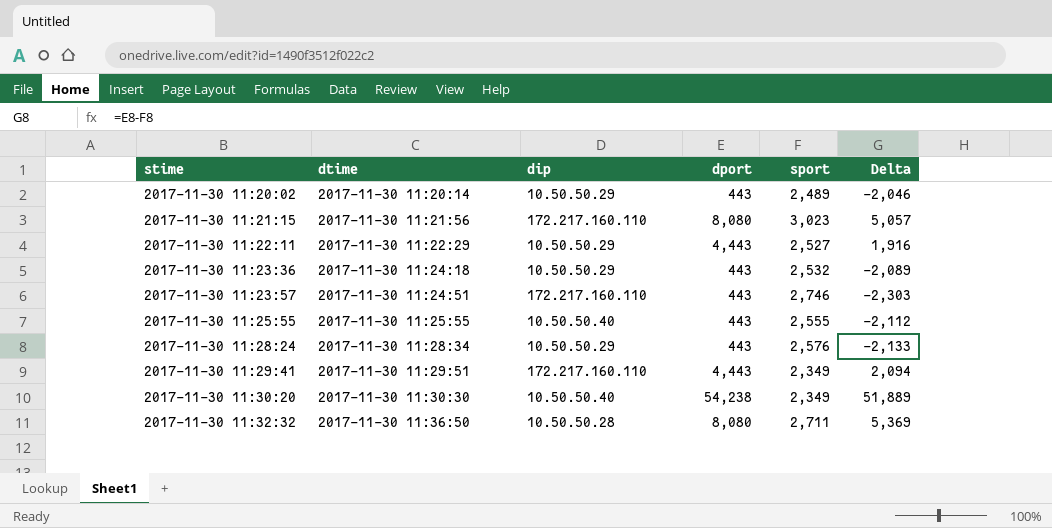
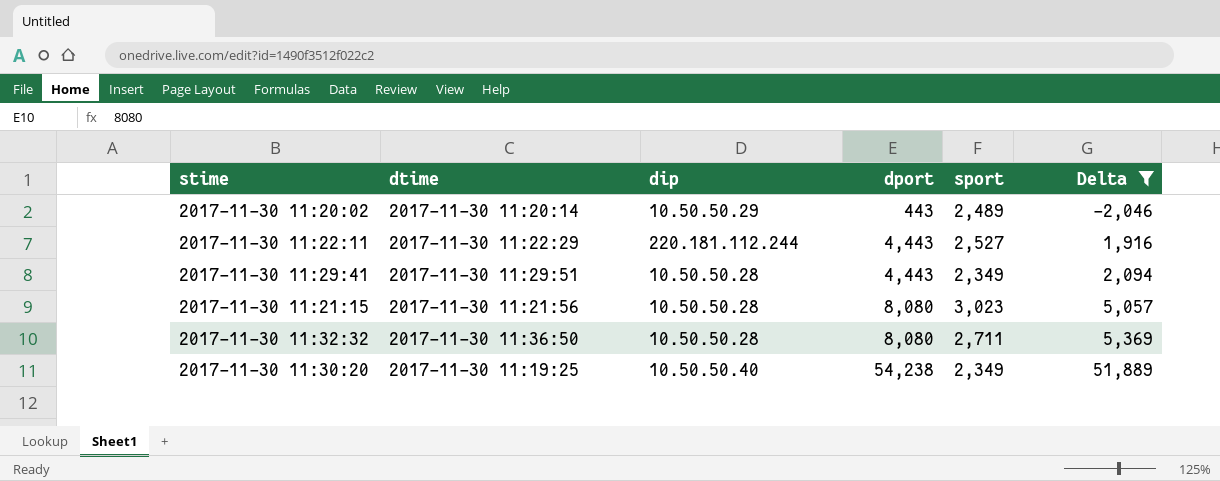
filter: none -> Delta >= -2,046
row order: stime ascending -> dport ascending
2017-11-30 11:22:11 | dip: 10.50.50.29 -> 220.181.112.244
2017-11-30 11:29:41 | dip: 172.217.160.110 -> 10.50.50.28
2017-11-30 11:21:15 | dip: 172.217.160.110 -> 10.50.50.28
2017-11-30 11:30:20 | dtime: 2017-11-30 11:30:30 -> 2017-11-30 11:19:25

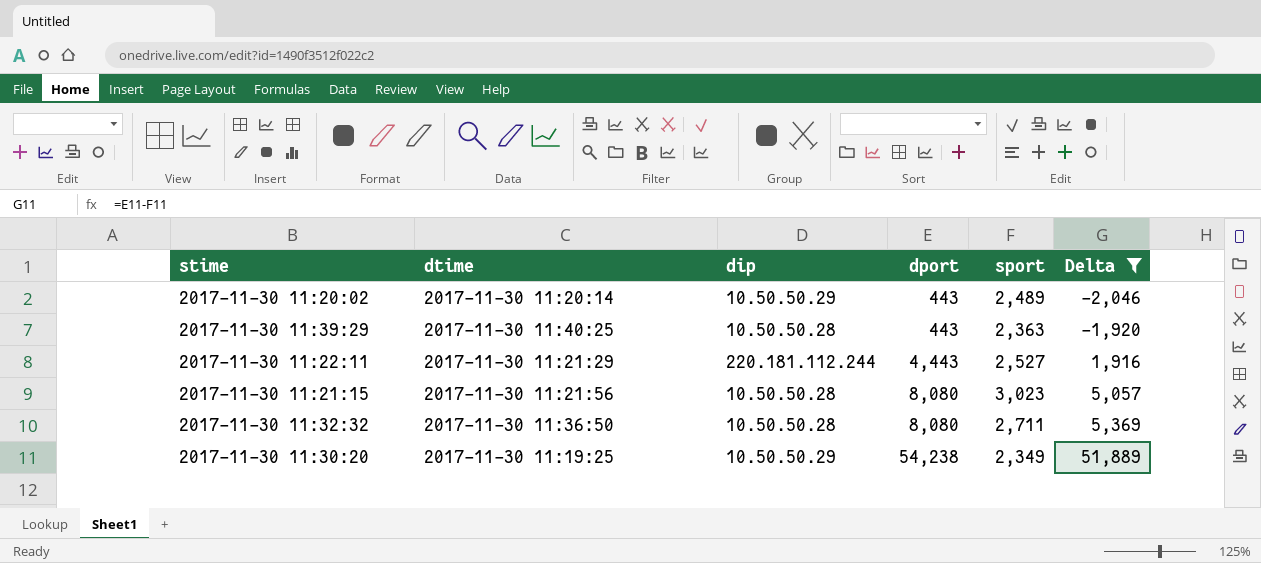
row 2017-11-30 11:29:41: 2017-11-30 11:29:51 | 10.50.50.28 | 4,443 | 2,349 | 2,094 -> none
row 2017-11-30 11:39:29: none -> 2017-11-30 11:40:25 | 10.50.50.28 | 443 | 2,363 | -1,920
2017-11-30 11:22:11 | dtime: 2017-11-30 11:22:29 -> 2017-11-30 11:21:29
2017-11-30 11:30:20 | dip: 10.50.50.40 -> 10.50.50.29

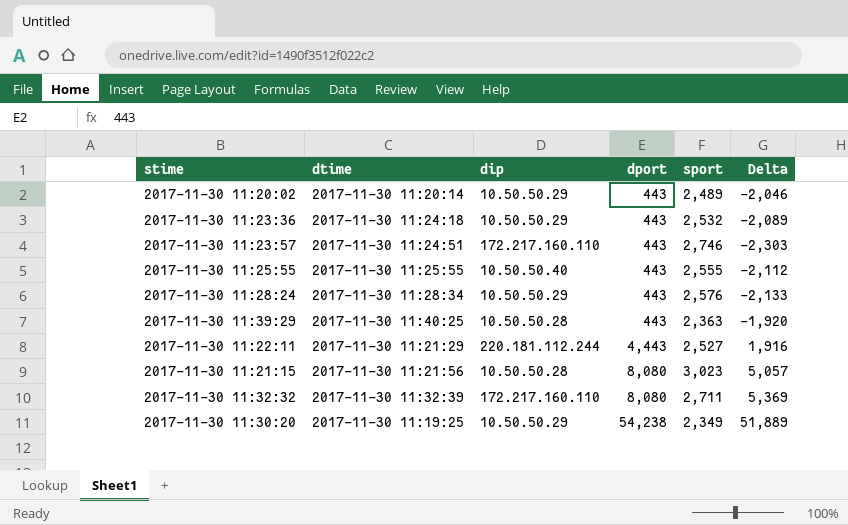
filter: Delta >= -2,046 -> none
2017-11-30 11:32:32 | dtime: 2017-11-30 11:36:50 -> 2017-11-30 11:32:39
2017-11-30 11:32:32 | dip: 10.50.50.28 -> 172.217.160.110

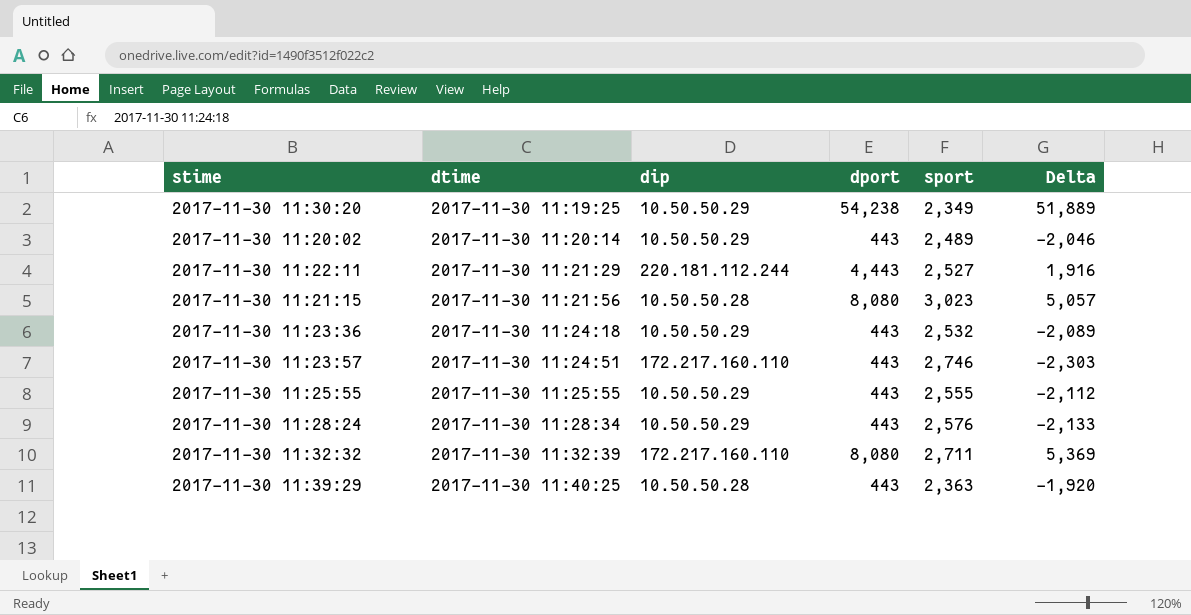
row order: dport ascending -> dtime ascending
2017-11-30 11:25:55 | dip: 10.50.50.40 -> 10.50.50.29

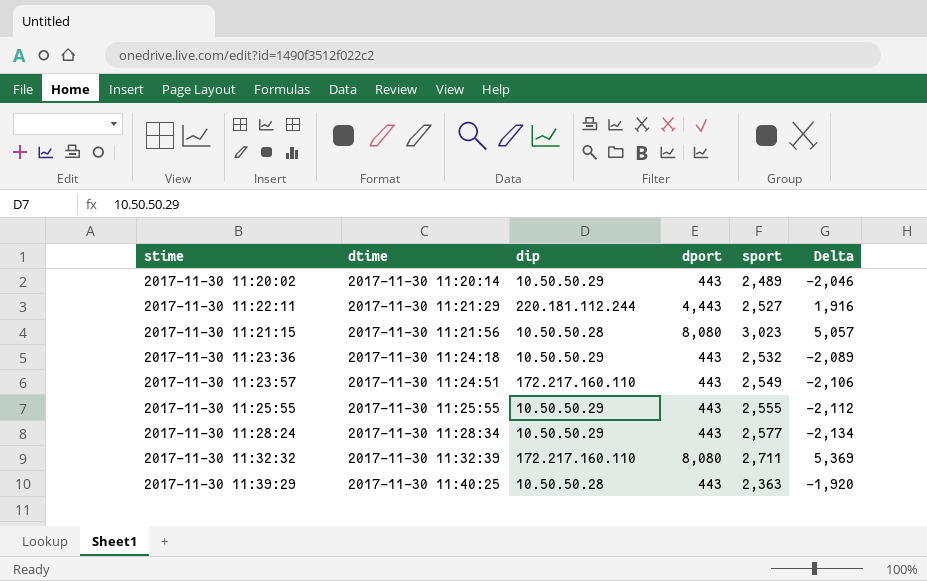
row 2017-11-30 11:30:20: 2017-11-30 11:19:25 | 10.50.50.29 | 54,238 | 2,349 | 51,889 -> none
2017-11-30 11:23:57 | sport: 2,746 -> 2,549
2017-11-30 11:23:57 | Delta: -2,303 -> -2,106
2017-11-30 11:28:24 | sport: 2,576 -> 2,577
2017-11-30 11:28:24 | Delta: -2,133 -> -2,134

